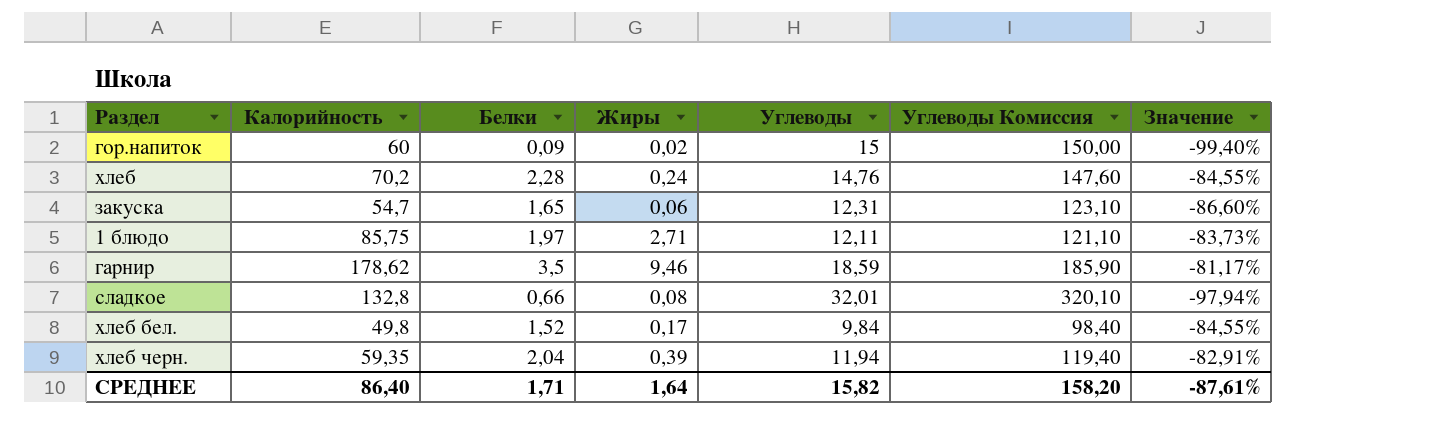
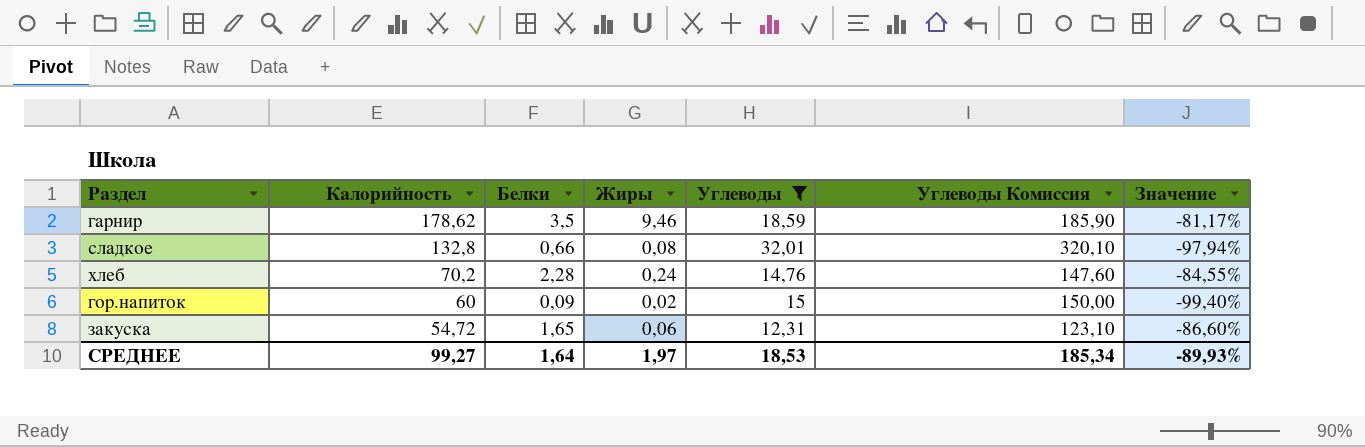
filter: none -> Углеводы >= 12,31
row order: none -> Калорийность descending
закуска | Калорийность: 54,7 -> 54,72
СРЕДНЕЕ | Калорийность: 86,40 -> 99,27
СРЕДНЕЕ | Белки: 1,71 -> 1,64
СРЕДНЕЕ | Жиры: 1,64 -> 1,97
СРЕДНЕЕ | Углеводы: 15,82 -> 18,53
СРЕДНЕЕ | Углеводы Комиссия: 158,20 -> 185,34
СРЕДНЕЕ | Значение: -87,61% -> -89,93%

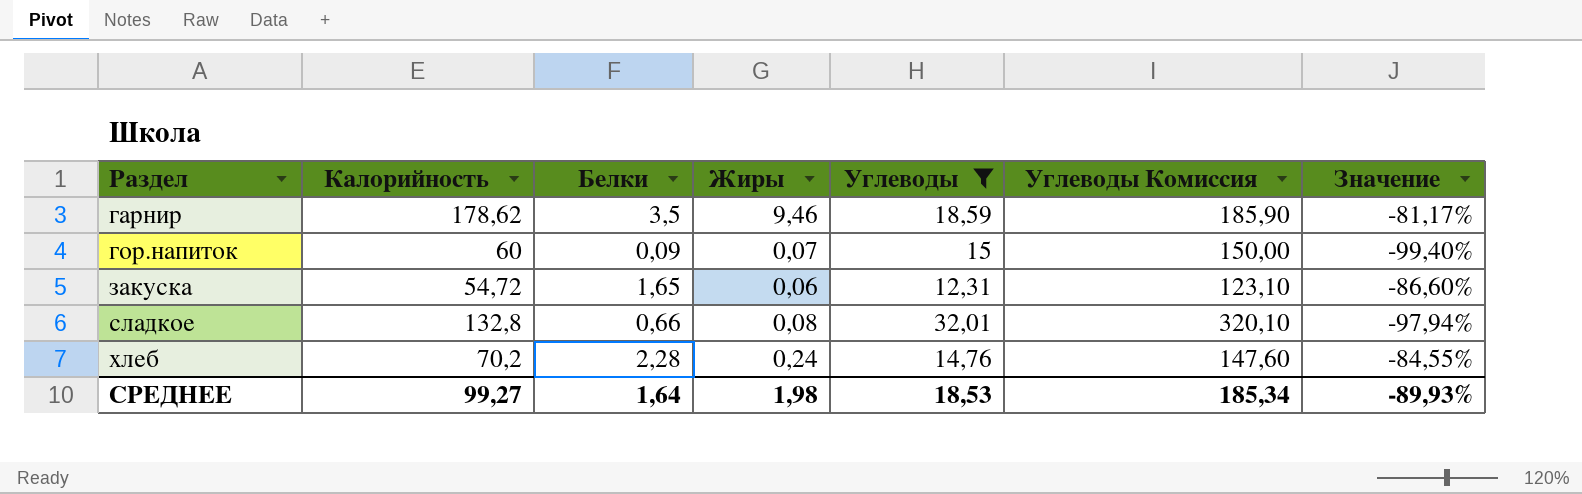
row order: Калорийность descending -> Раздел ascending
гор.напиток | Жиры: 0,02 -> 0,07
СРЕДНЕЕ | Жиры: 1,97 -> 1,98

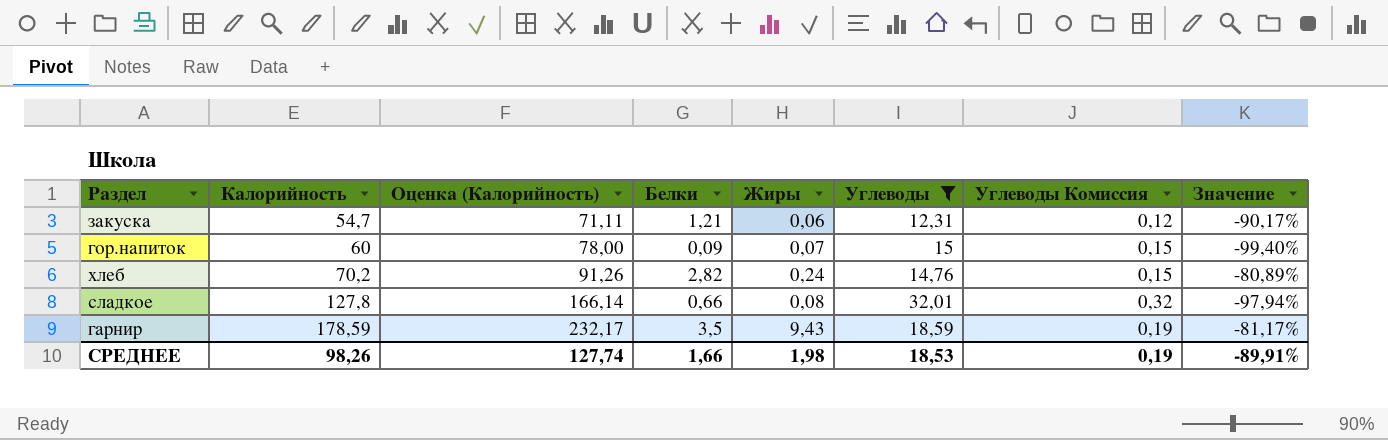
row order: Раздел ascending -> Калорийность ascending
column Оценка (Калорийность) | formula: none -> [Калорийность] * 1,3
column Углеводы Комиссия | formula: [Углеводы] * 10 -> [Углеводы] * 0,01
закуска | Калорийность: 54,72 -> 54,7
закуска | Белки: 1,65 -> 1,21
закуска | Значение: -86,60% -> -90,17%
хлеб | Белки: 2,28 -> 2,82
хлеб | Значение: -84,55% -> -80,89%
сладкое | Калорийность: 132,8 -> 127,8
гарнир | Калорийность: 178,62 -> 178,59
гарнир | Жиры: 9,46 -> 9,43
СРЕДНЕЕ | Калорийность: 99,27 -> 98,26
СРЕДНЕЕ | Белки: 1,64 -> 1,66
СРЕДНЕЕ | Углеводы Комиссия: 185,34 -> 0,19
СРЕДНЕЕ | Значение: -89,93% -> -89,91%

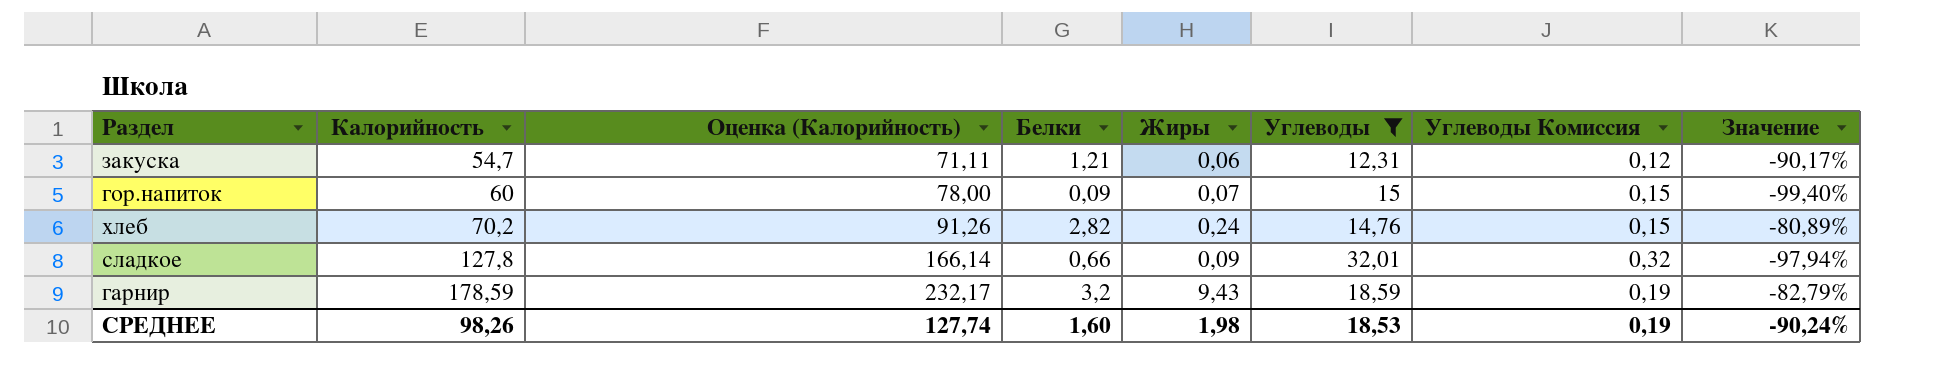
сладкое | Жиры: 0,08 -> 0,09
гарнир | Белки: 3,5 -> 3,2
гарнир | Значение: -81,17% -> -82,79%
СРЕДНЕЕ | Белки: 1,66 -> 1,60
СРЕДНЕЕ | Значение: -89,91% -> -90,24%

